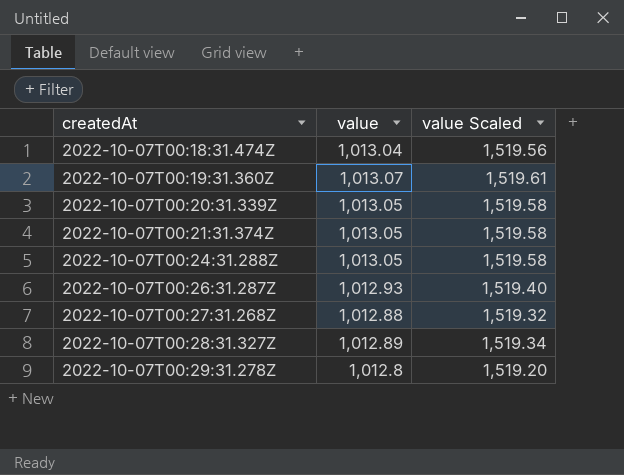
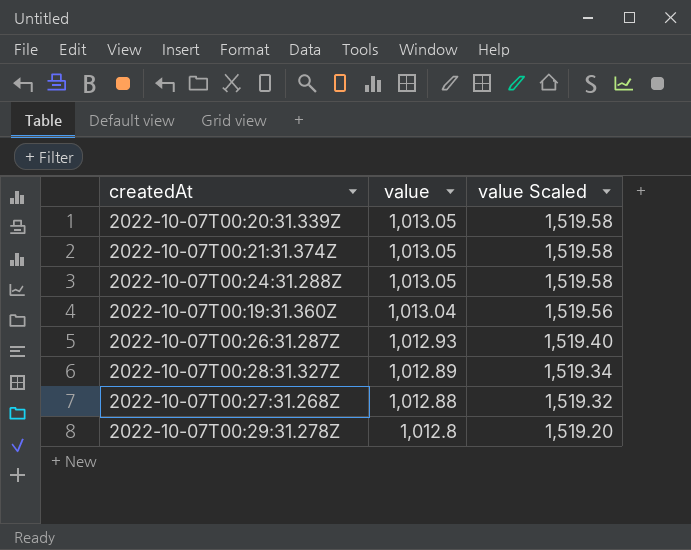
row order: createdAt ascending -> value descending
row 2022-10-07T00:18:31.474Z: 1,013.04 | 1,519.56 -> none
2022-10-07T00:19:31.360Z | value: 1,013.07 -> 1,013.04
2022-10-07T00:19:31.360Z | value Scaled: 1,519.61 -> 1,519.56

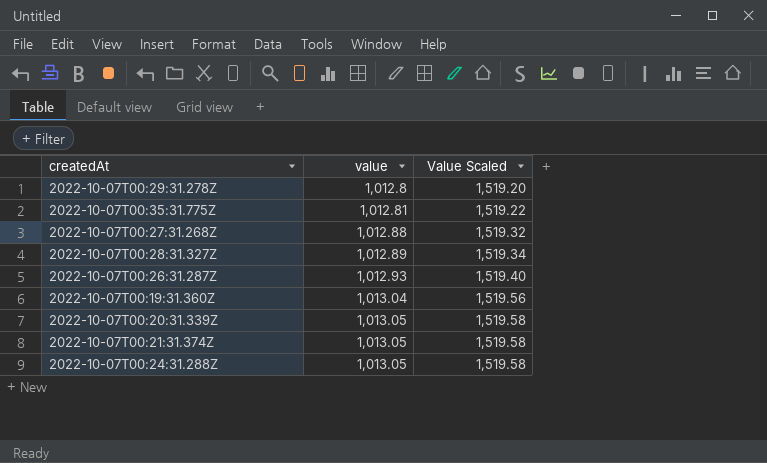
row order: value descending -> value ascending
column name: value Scaled -> Value Scaled
row 2022-10-07T00:35:31.775Z: none -> 1,012.81 | 1,519.22

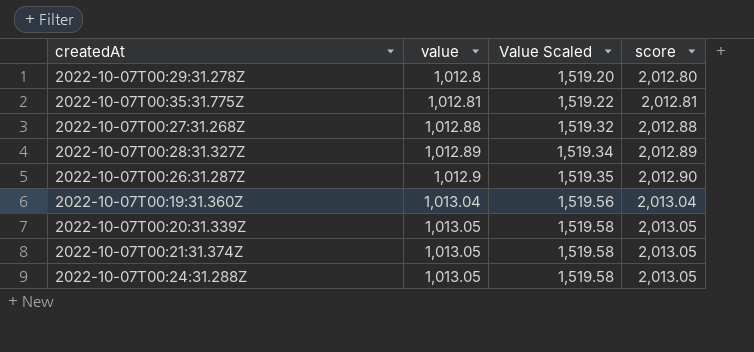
column score | formula: none -> [value] + 1000
2022-10-07T00:26:31.287Z | value: 1,012.93 -> 1,012.9
2022-10-07T00:26:31.287Z | Value Scaled: 1,519.40 -> 1,519.35

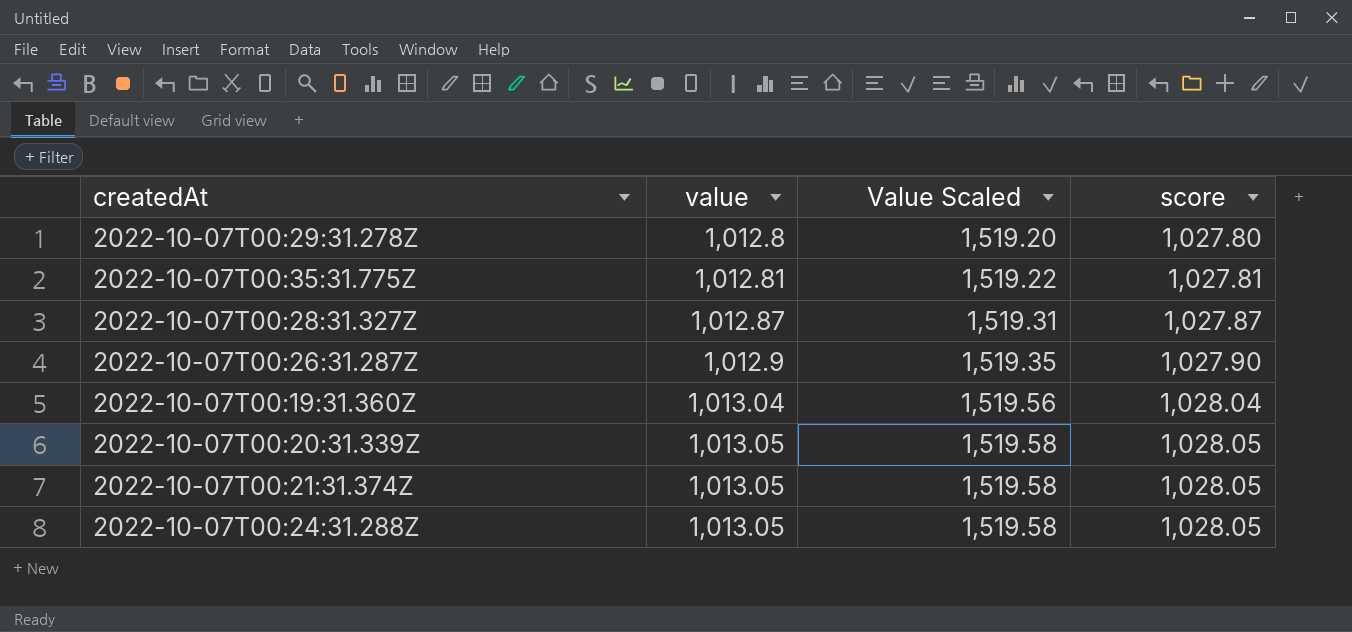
column score | formula: [value] + 1000 -> [value] + 15
row 2022-10-07T00:27:31.268Z: 1,012.88 | 1,519.32 | 2,012.88 -> none
2022-10-07T00:28:31.327Z | value: 1,012.89 -> 1,012.87
2022-10-07T00:28:31.327Z | Value Scaled: 1,519.34 -> 1,519.31

